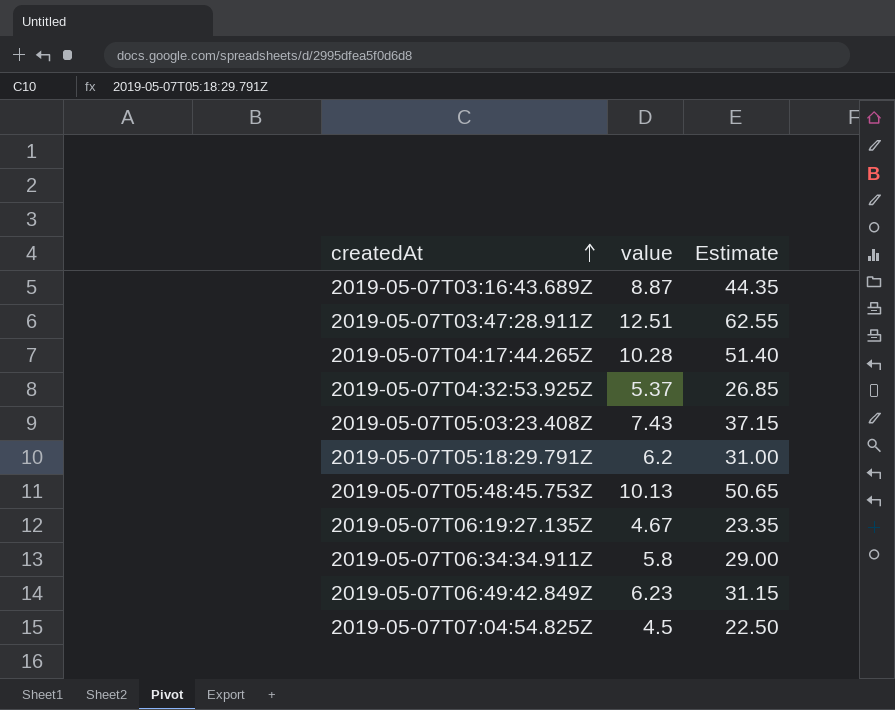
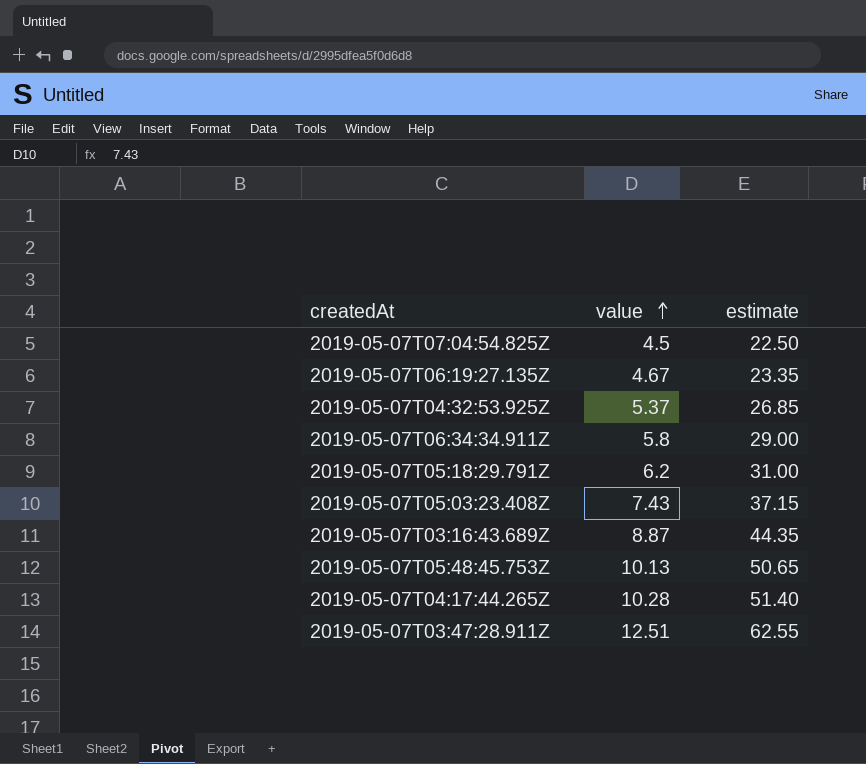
row order: createdAt ascending -> value ascending
column name: Estimate -> estimate
row 2019-05-07T06:49:42.849Z: 6.23 | 31.15 -> none

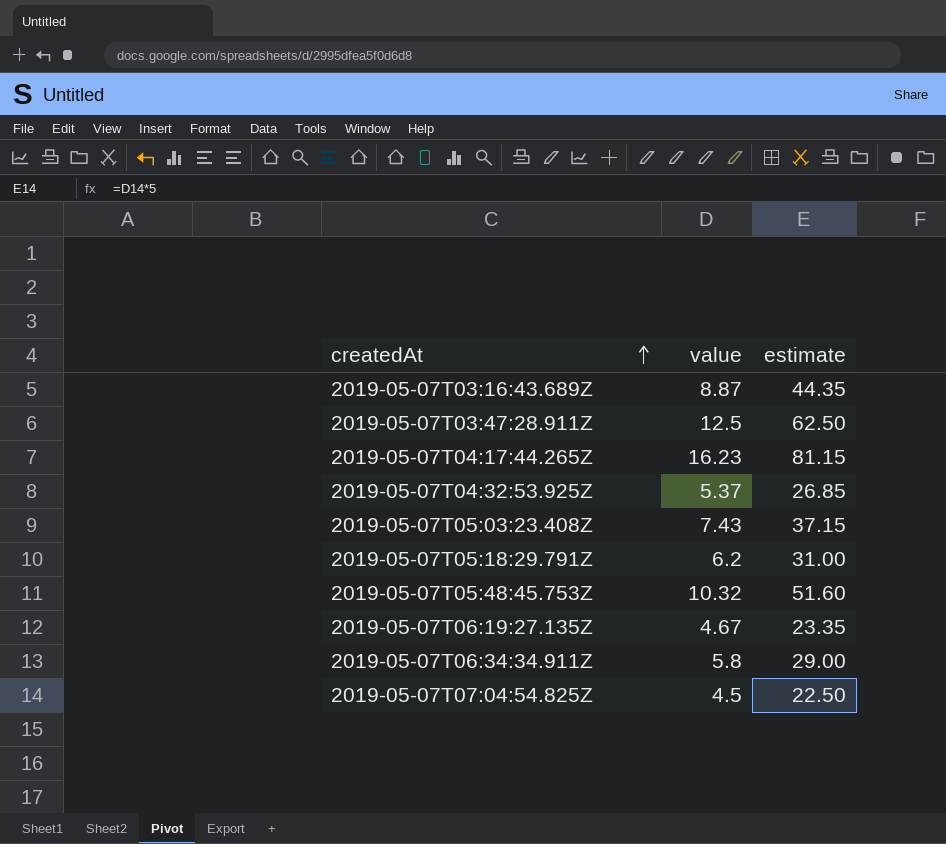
row order: value ascending -> createdAt ascending
2019-05-07T03:47:28.911Z | value: 12.51 -> 12.5
2019-05-07T03:47:28.911Z | estimate: 62.55 -> 62.50
2019-05-07T04:17:44.265Z | value: 10.28 -> 16.23
2019-05-07T04:17:44.265Z | estimate: 51.40 -> 81.15
2019-05-07T05:48:45.753Z | value: 10.13 -> 10.32
2019-05-07T05:48:45.753Z | estimate: 50.65 -> 51.60

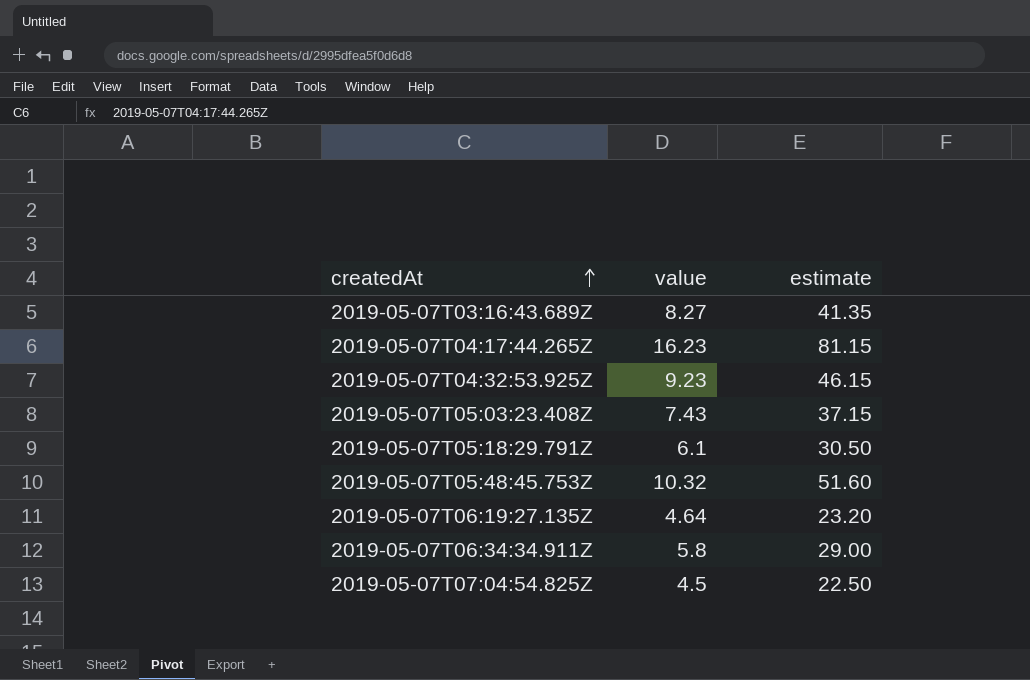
row 2019-05-07T03:47:28.911Z: 12.5 | 62.50 -> none
2019-05-07T03:16:43.689Z | value: 8.87 -> 8.27
2019-05-07T03:16:43.689Z | estimate: 44.35 -> 41.35
2019-05-07T04:32:53.925Z | value: 5.37 -> 9.23
2019-05-07T04:32:53.925Z | estimate: 26.85 -> 46.15
2019-05-07T05:18:29.791Z | value: 6.2 -> 6.1
2019-05-07T05:18:29.791Z | estimate: 31.00 -> 30.50
2019-05-07T06:19:27.135Z | value: 4.67 -> 4.64
2019-05-07T06:19:27.135Z | estimate: 23.35 -> 23.20

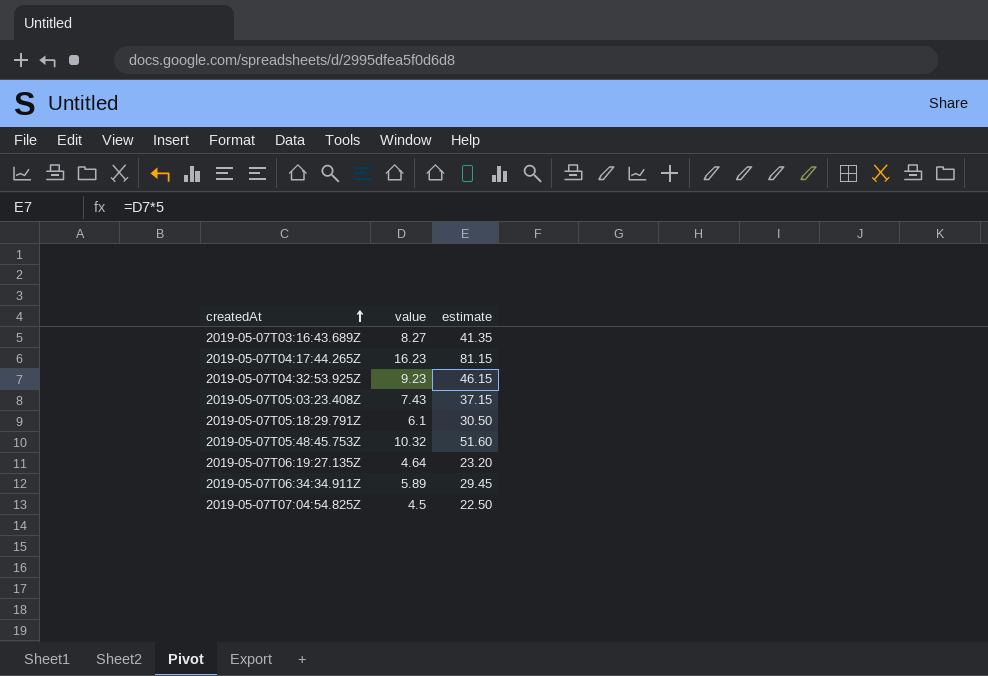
2019-05-07T06:34:34.911Z | value: 5.8 -> 5.89
2019-05-07T06:34:34.911Z | estimate: 29.00 -> 29.45

